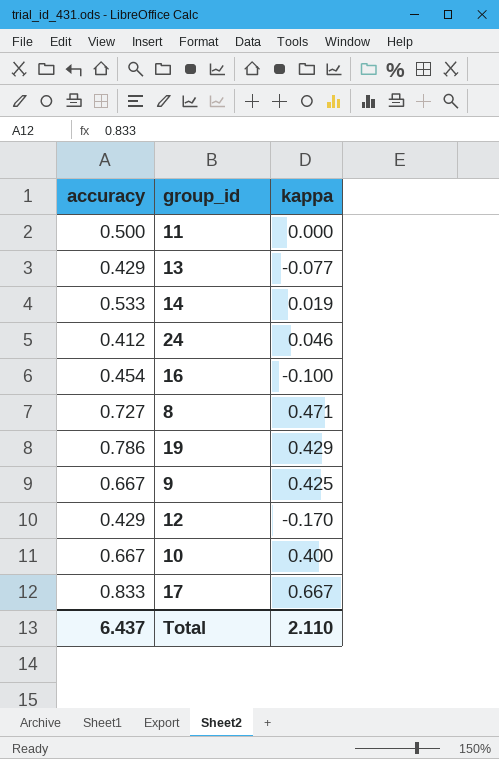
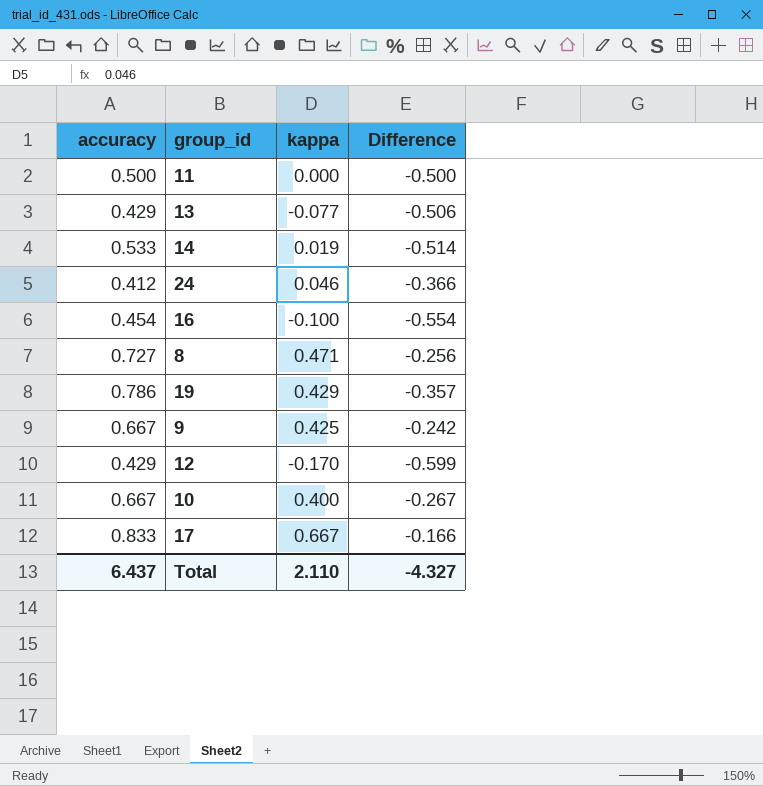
column Difference | formula: none -> [kappa] - [accuracy]

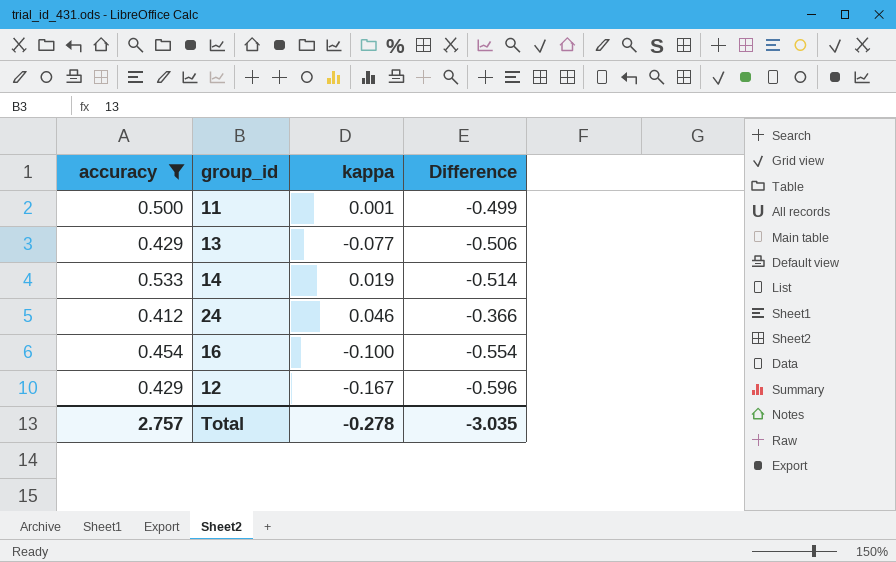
filter: none -> accuracy <= 0.533
11 | kappa: 0.000 -> 0.001
11 | Difference: -0.500 -> -0.499
12 | kappa: -0.170 -> -0.167
12 | Difference: -0.599 -> -0.596
Total | accuracy: 6.437 -> 2.757
Total | kappa: 2.110 -> -0.278
Total | Difference: -4.327 -> -3.035

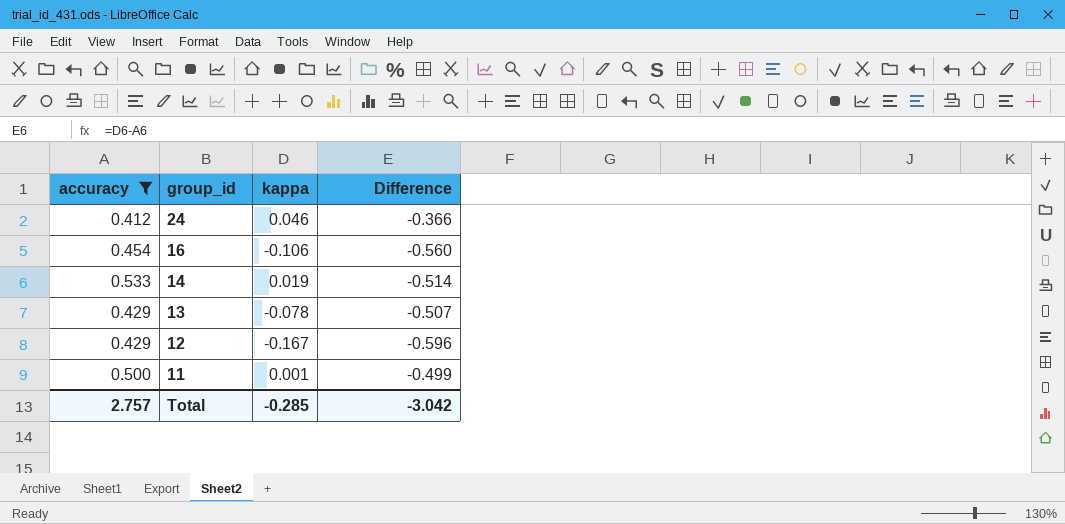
row order: none -> group_id descending
16 | kappa: -0.100 -> -0.106
16 | Difference: -0.554 -> -0.560
13 | kappa: -0.077 -> -0.078
13 | Difference: -0.506 -> -0.507
Total | kappa: -0.278 -> -0.285
Total | Difference: -3.035 -> -3.042

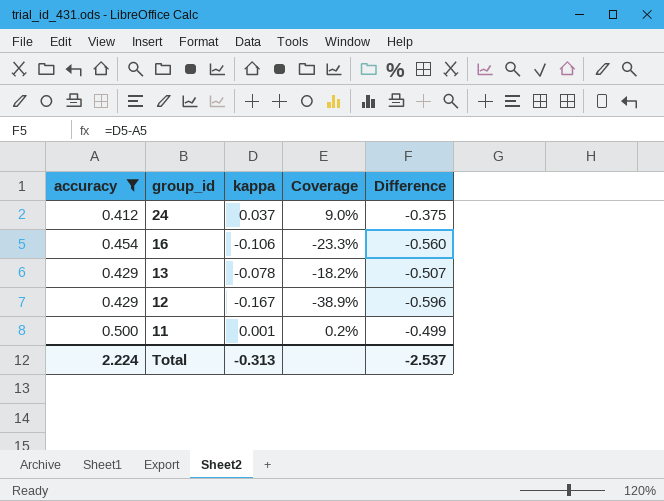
column Coverage | formula: none -> [kappa] / [accuracy]
row 14: 0.533 | 0.019 | -0.514 -> none
24 | kappa: 0.046 -> 0.037
24 | Difference: -0.366 -> -0.375
Total | accuracy: 2.757 -> 2.224
Total | kappa: -0.285 -> -0.313
Total | Difference: -3.042 -> -2.537

